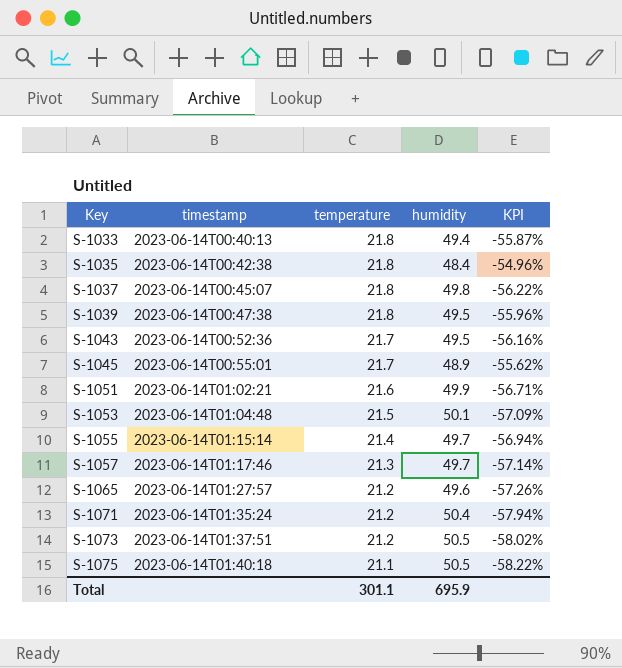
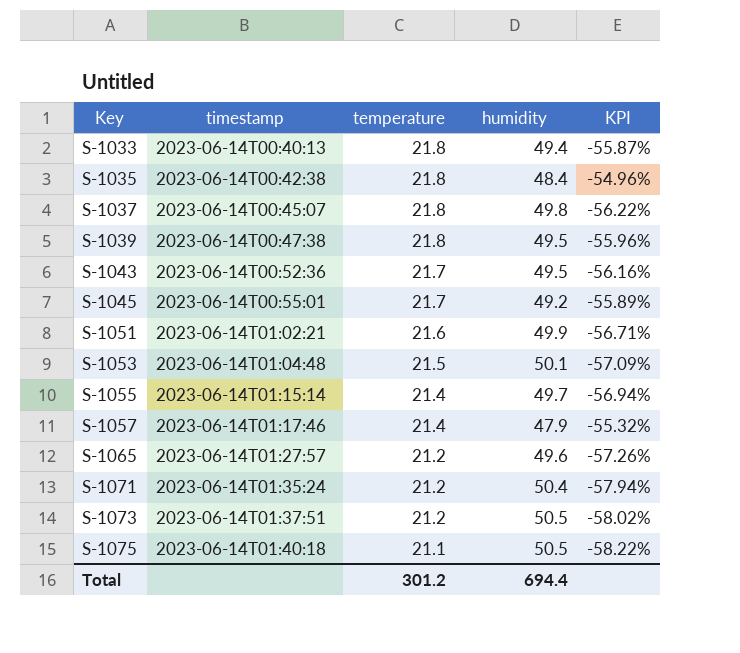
S-1045 | humidity: 48.9 -> 49.2
S-1045 | KPI: -55.62% -> -55.89%
S-1057 | temperature: 21.3 -> 21.4
S-1057 | humidity: 49.7 -> 47.9
S-1057 | KPI: -57.14% -> -55.32%
Total | temperature: 301.1 -> 301.2
Total | humidity: 695.9 -> 694.4

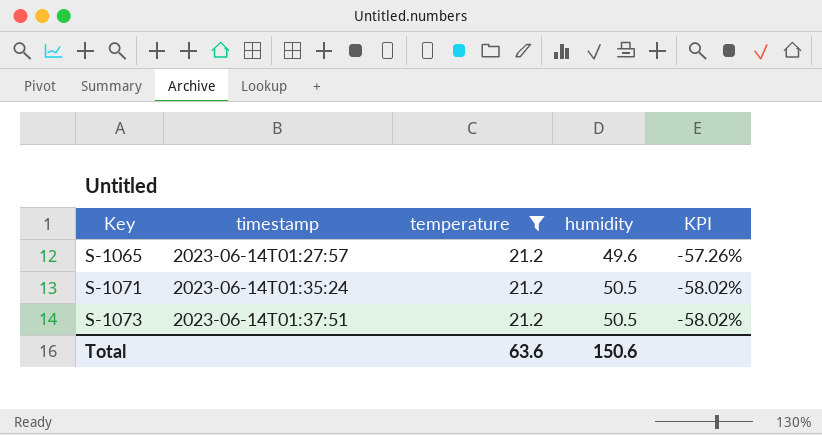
filter: none -> temperature = 21.2
S-1071 | humidity: 50.4 -> 50.5
S-1071 | KPI: -57.94% -> -58.02%
Total | temperature: 301.2 -> 63.6
Total | humidity: 694.4 -> 150.6

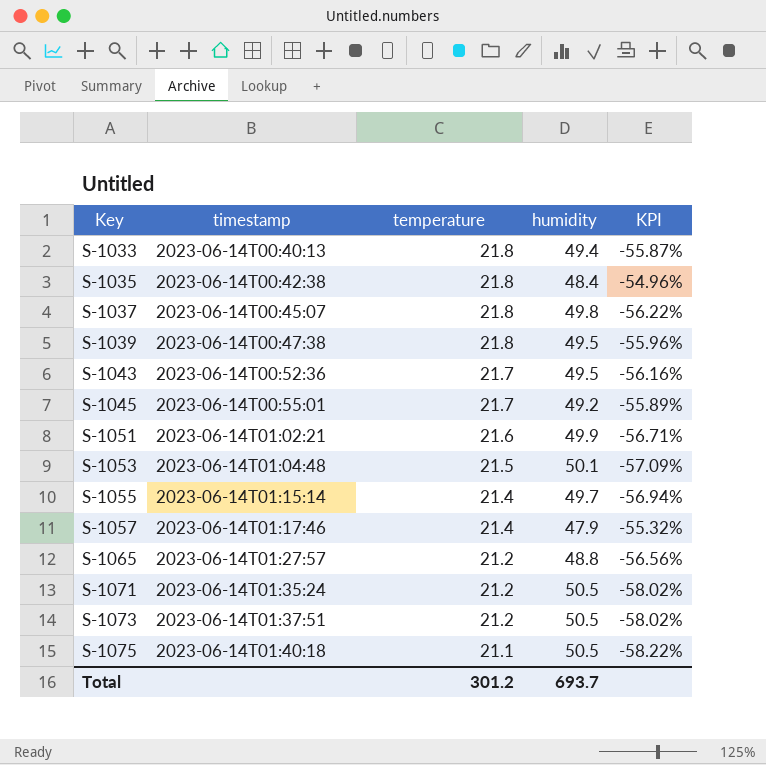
filter: temperature = 21.2 -> none
S-1065 | humidity: 49.6 -> 48.8
S-1065 | KPI: -57.26% -> -56.56%
Total | temperature: 63.6 -> 301.2
Total | humidity: 150.6 -> 693.7

